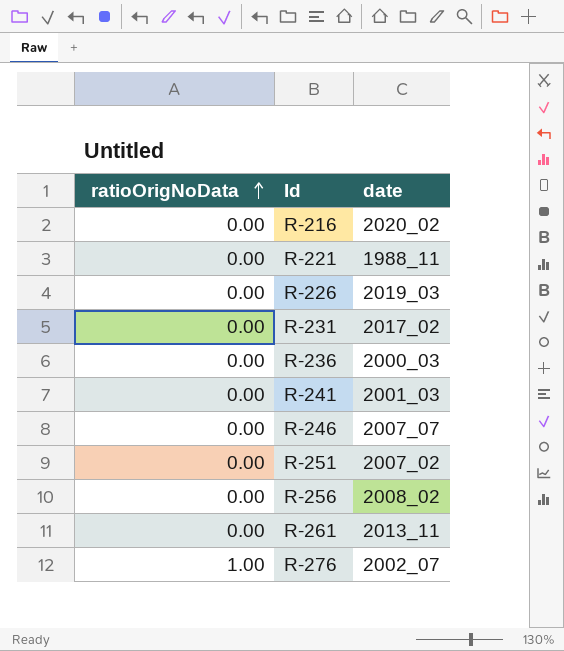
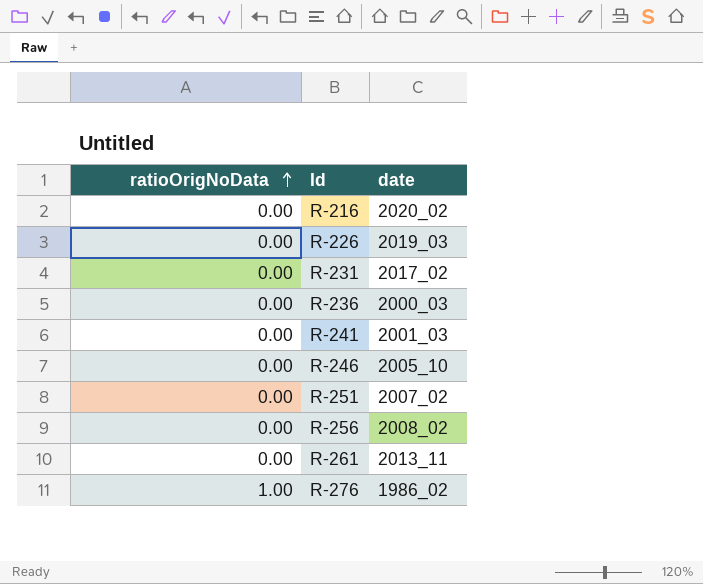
row R-221: 0.00 | 1988_11 -> none
R-246 | date: 2007_07 -> 2005_10
R-276 | date: 2002_07 -> 1986_02

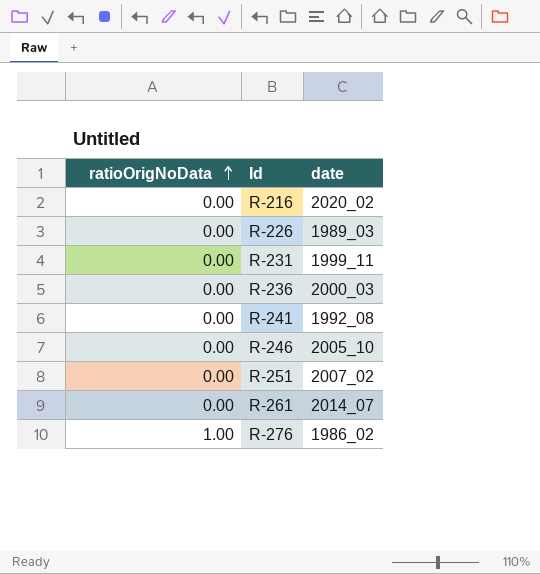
row R-256: 0.00 | 2008_02 -> none
R-226 | date: 2019_03 -> 1989_03
R-231 | date: 2017_02 -> 1999_11
R-241 | date: 2001_03 -> 1992_08
R-261 | date: 2013_11 -> 2014_07

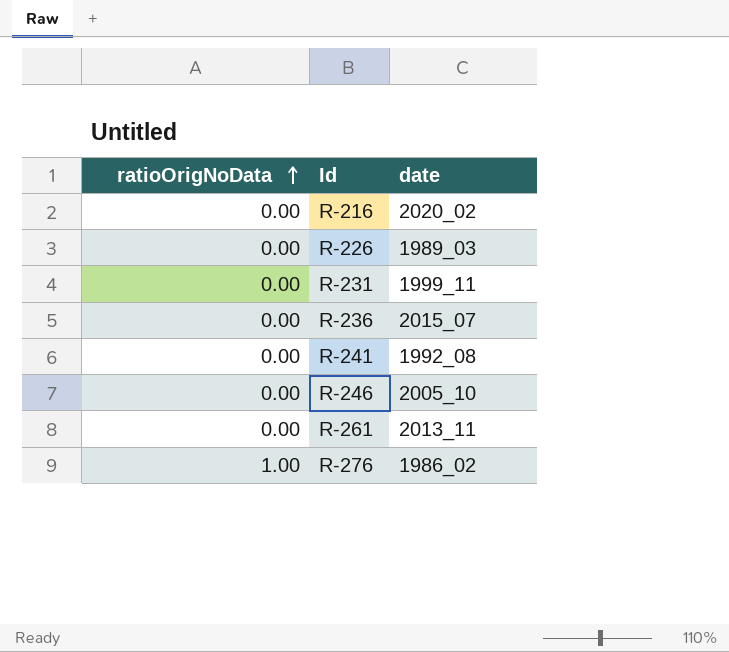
row R-251: 0.00 | 2007_02 -> none
R-236 | date: 2000_03 -> 2015_07
R-261 | date: 2014_07 -> 2013_11

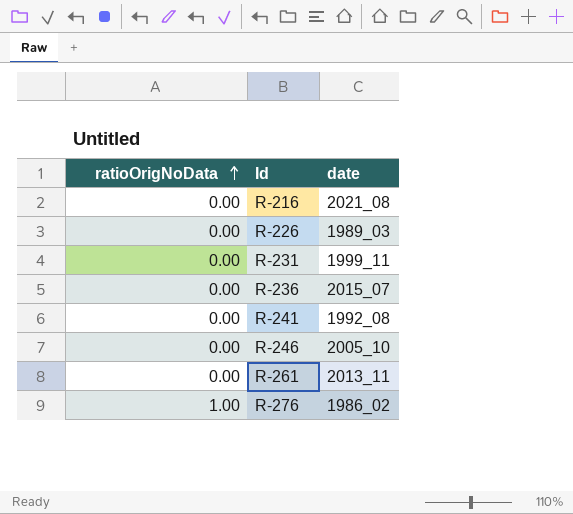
R-216 | date: 2020_02 -> 2021_08

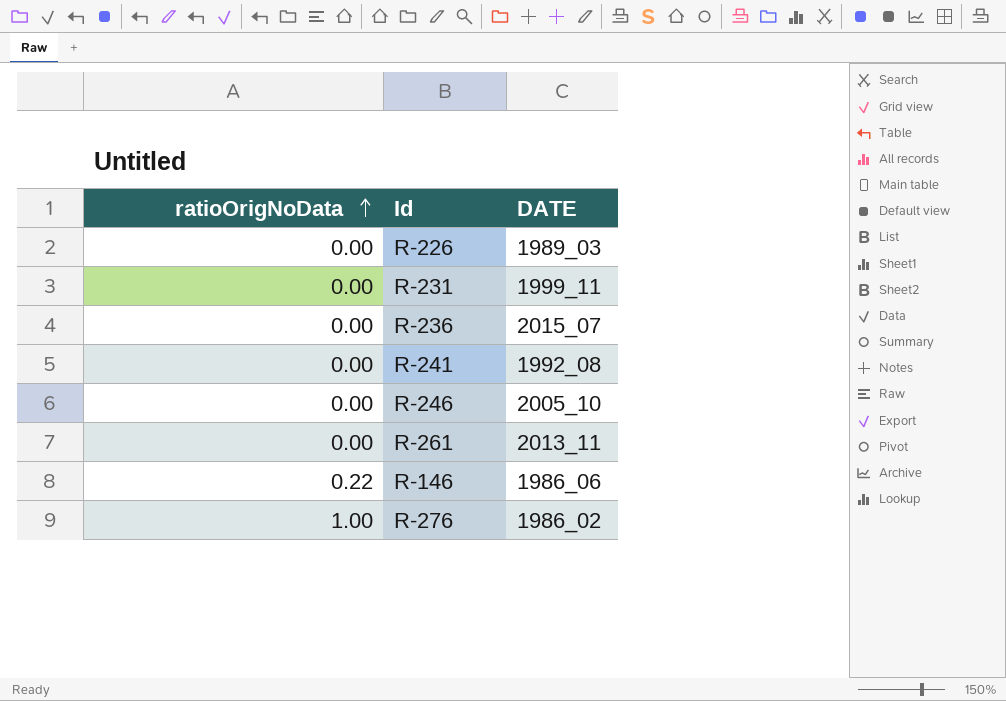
column name: date -> DATE
row R-216: 0.00 | 2021_08 -> none
row R-146: none -> 0.22 | 1986_06

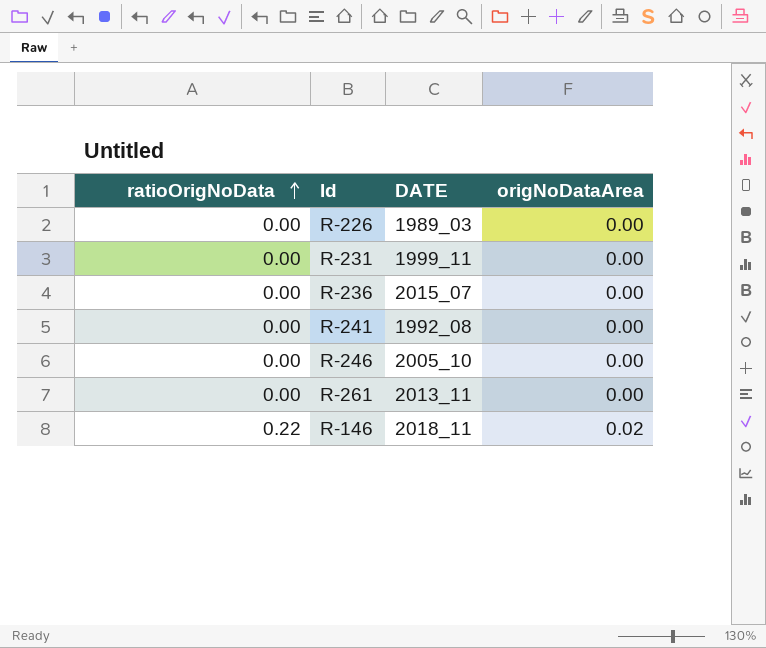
column origNoDataArea | position: none -> 4
row R-276: 1.00 | 1986_02 -> none
R-146 | DATE: 1986_06 -> 2018_11

